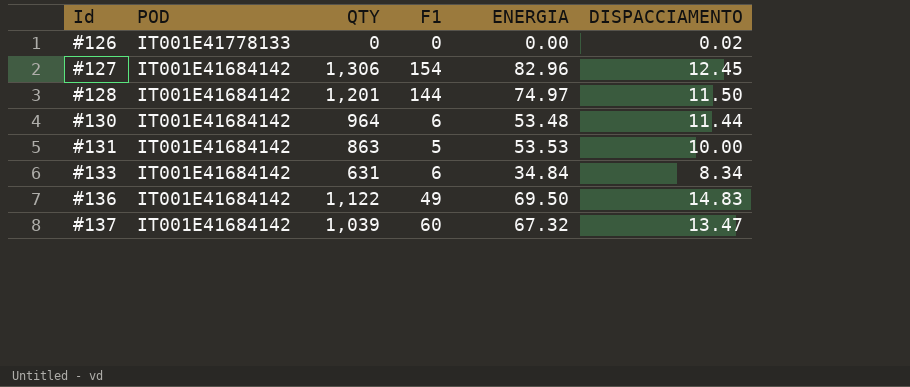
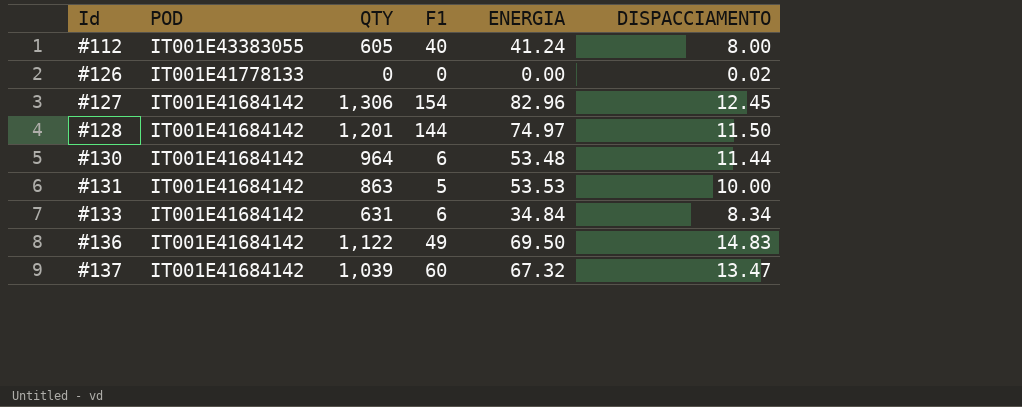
row #112: none -> IT001E43383055 | 605 | 40 | 41.24 | 8.00

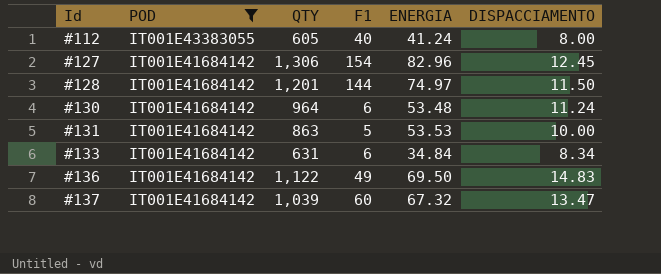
filter: none -> POD != IT001E41778133
#130 | DISPACCIAMENTO: 11.44 -> 11.24

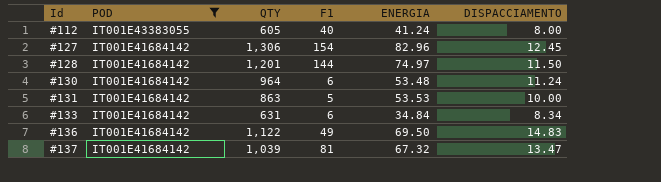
#137 | F1: 60 -> 81

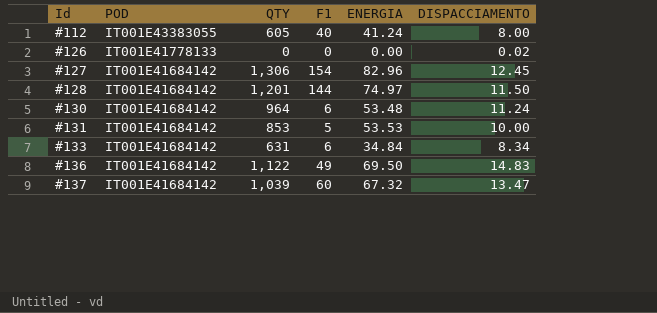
filter: POD != IT001E41778133 -> none
#131 | QTY: 863 -> 853
#137 | F1: 81 -> 60

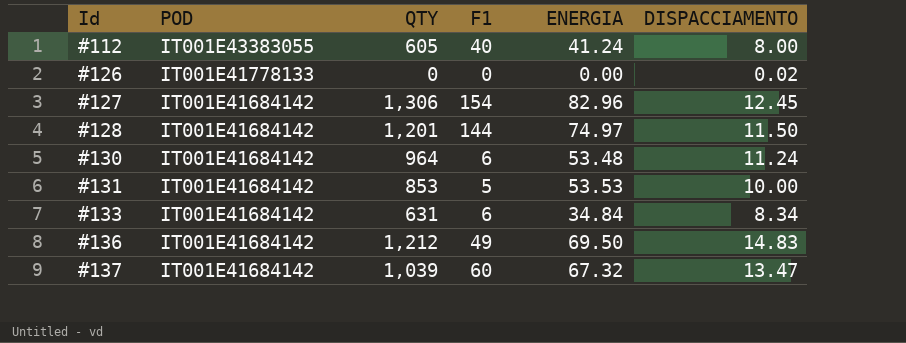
#136 | QTY: 1,122 -> 1,212

